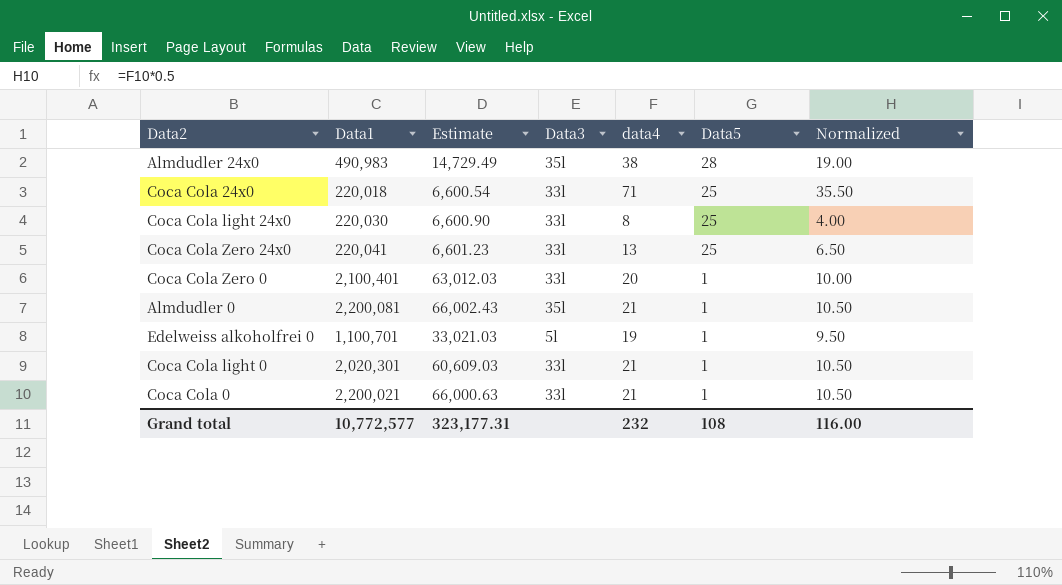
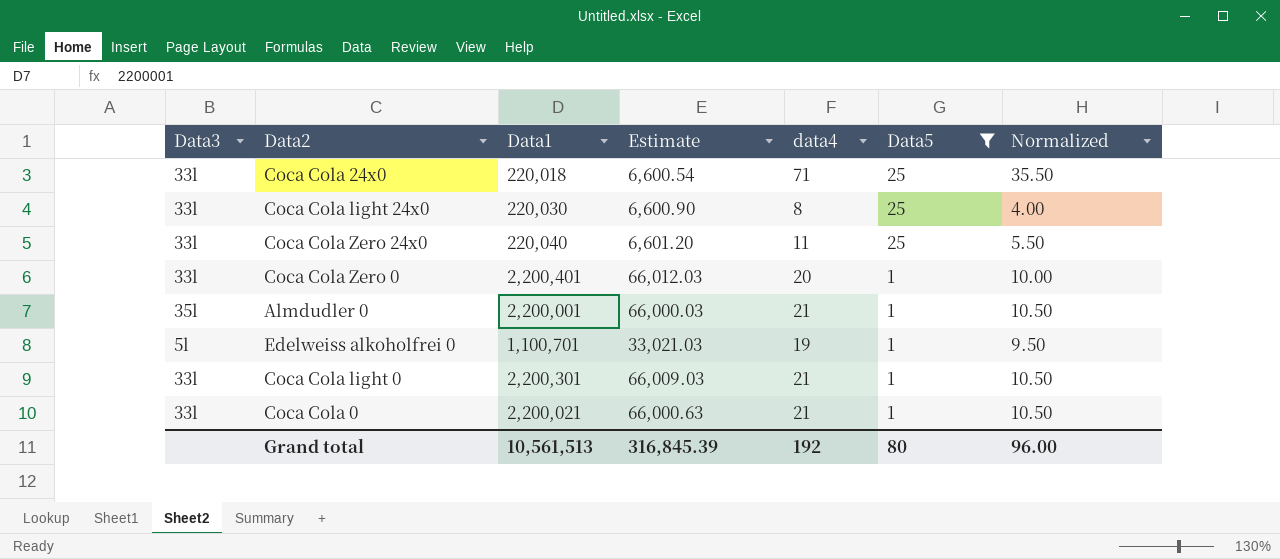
filter: none -> Data5 != 28
column Data3 | position: 4 -> 1
Coca Cola Zero 24x0 | Data1: 220,041 -> 220,040
Coca Cola Zero 24x0 | Estimate: 6,601.23 -> 6,601.20
Coca Cola Zero 24x0 | data4: 13 -> 11
Coca Cola Zero 24x0 | Normalized: 6.50 -> 5.50
Coca Cola Zero 0 | Data1: 2,100,401 -> 2,200,401
Coca Cola Zero 0 | Estimate: 63,012.03 -> 66,012.03
Almdudler 0 | Data1: 2,200,081 -> 2,200,001
Almdudler 0 | Estimate: 66,002.43 -> 66,000.03
Coca Cola light 0 | Data1: 2,020,301 -> 2,200,301
Coca Cola light 0 | Estimate: 60,609.03 -> 66,009.03
Grand total | Data1: 10,772,577 -> 10,561,513
Grand total | Estimate: 323,177.31 -> 316,845.39
Grand total | data4: 232 -> 192
Grand total | Data5: 108 -> 80
Grand total | Normalized: 116.00 -> 96.00

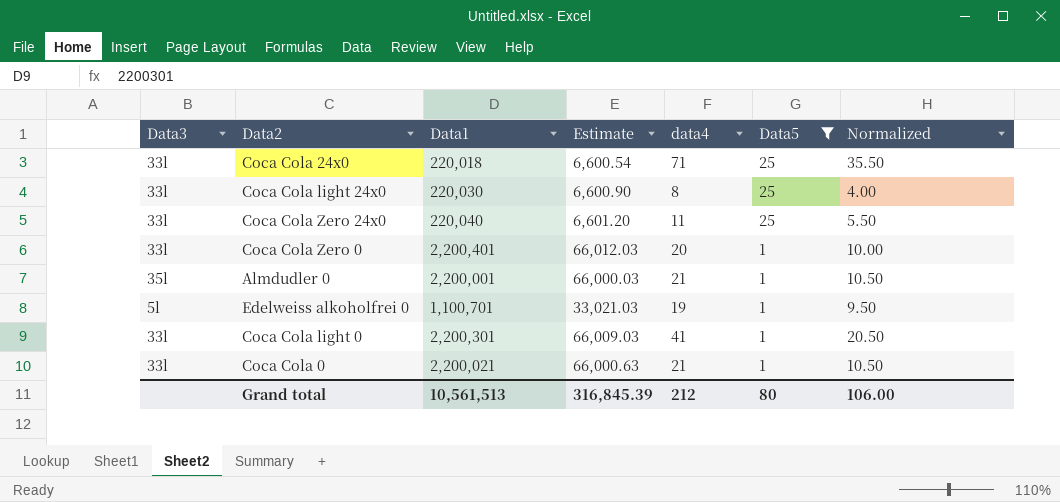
Coca Cola light 0 | data4: 21 -> 41
Coca Cola light 0 | Normalized: 10.50 -> 20.50
Grand total | data4: 192 -> 212
Grand total | Normalized: 96.00 -> 106.00

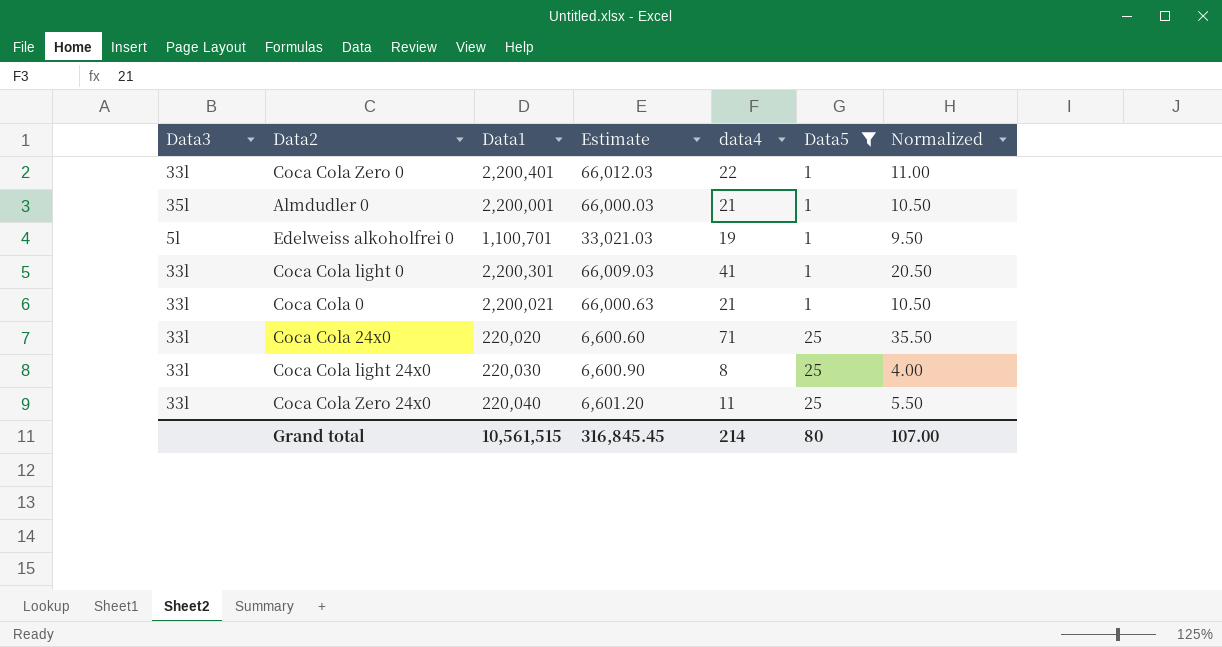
row order: Data5 descending -> Data5 ascending
Coca Cola Zero 0 | data4: 20 -> 22
Coca Cola Zero 0 | Normalized: 10.00 -> 11.00
Coca Cola 24x0 | Data1: 220,018 -> 220,020
Coca Cola 24x0 | Estimate: 6,600.54 -> 6,600.60
Grand total | Data1: 10,561,513 -> 10,561,515
Grand total | Estimate: 316,845.39 -> 316,845.45
Grand total | data4: 212 -> 214
Grand total | Normalized: 106.00 -> 107.00

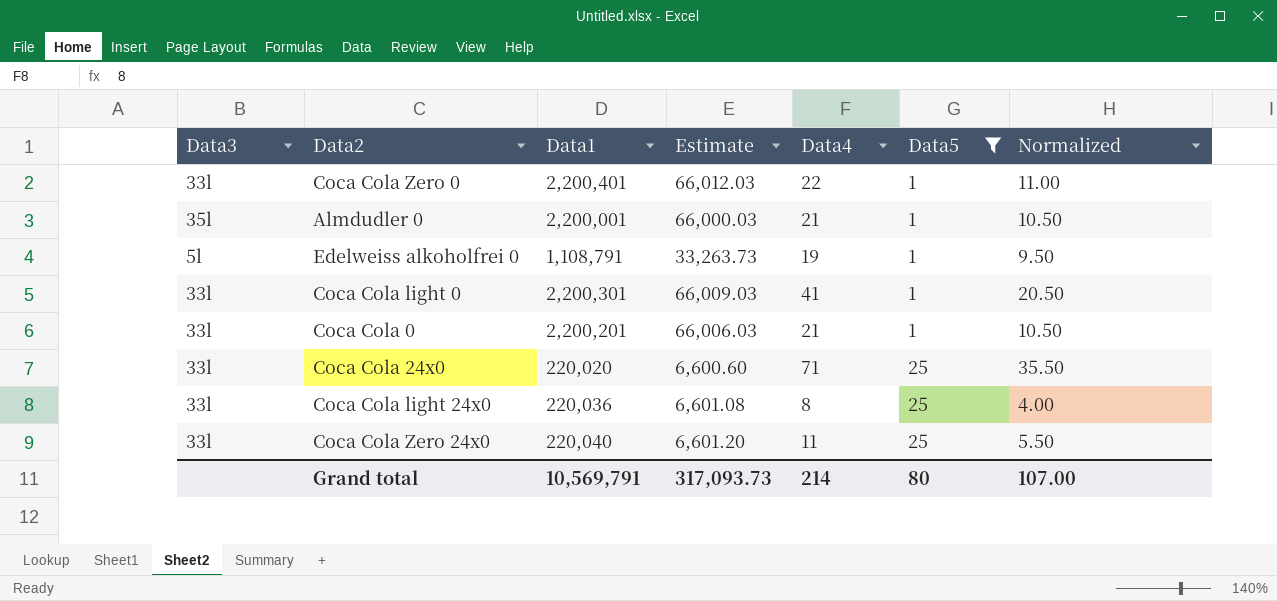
column name: data4 -> Data4
Edelweiss alkoholfrei 0 | Data1: 1,100,701 -> 1,108,791
Edelweiss alkoholfrei 0 | Estimate: 33,021.03 -> 33,263.73
Coca Cola 0 | Data1: 2,200,021 -> 2,200,201
Coca Cola 0 | Estimate: 66,000.63 -> 66,006.03
Coca Cola light 24x0 | Data1: 220,030 -> 220,036
Coca Cola light 24x0 | Estimate: 6,600.90 -> 6,601.08
Grand total | Data1: 10,561,515 -> 10,569,791
Grand total | Estimate: 316,845.45 -> 317,093.73

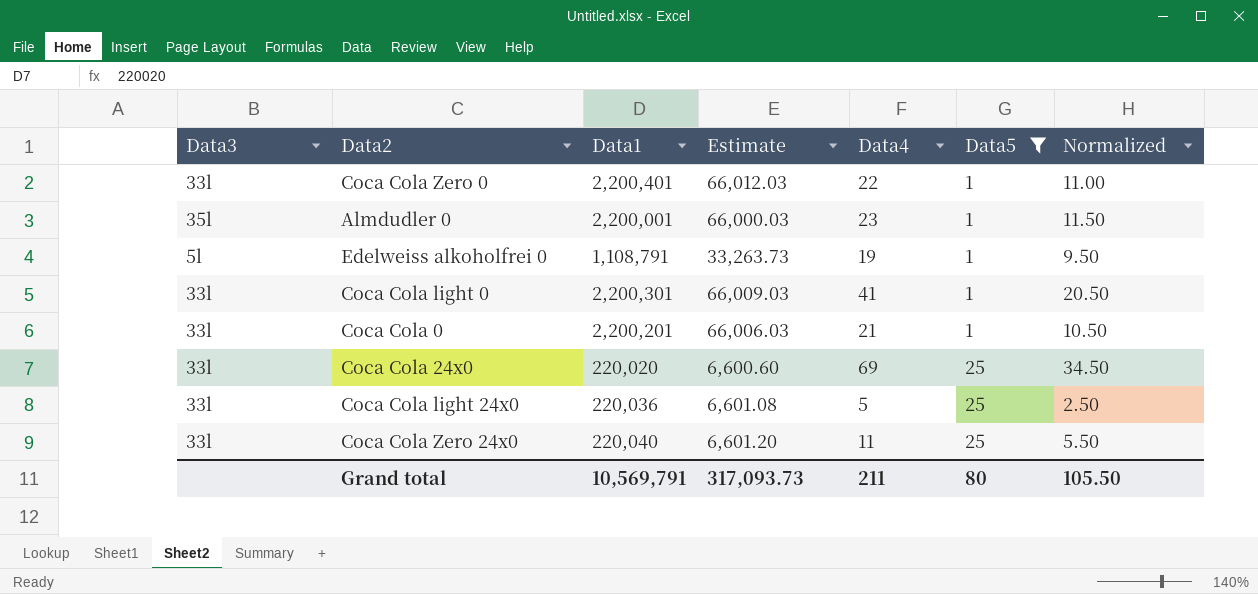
Almdudler 0 | Data4: 21 -> 23
Almdudler 0 | Normalized: 10.50 -> 11.50
Coca Cola 24x0 | Data4: 71 -> 69
Coca Cola 24x0 | Normalized: 35.50 -> 34.50
Coca Cola light 24x0 | Data4: 8 -> 5
Coca Cola light 24x0 | Normalized: 4.00 -> 2.50
Grand total | Data4: 214 -> 211
Grand total | Normalized: 107.00 -> 105.50

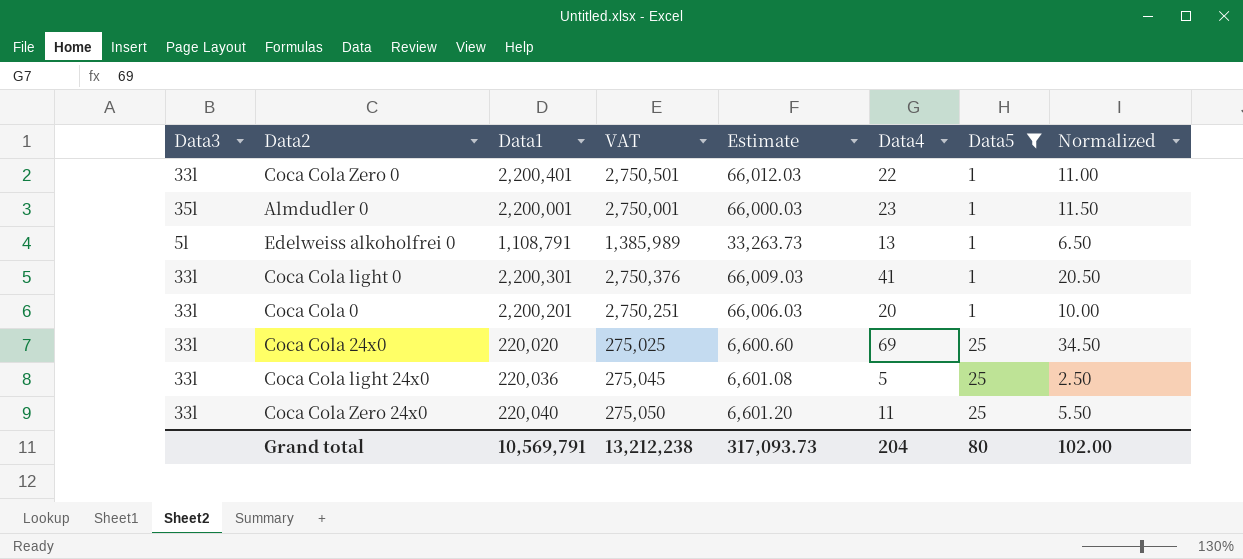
column VAT | formula: none -> [Data1] * 1.25
Edelweiss alkoholfrei 0 | Data4: 19 -> 13
Edelweiss alkoholfrei 0 | Normalized: 9.50 -> 6.50
Coca Cola 0 | Data4: 21 -> 20
Coca Cola 0 | Normalized: 10.50 -> 10.00
Grand total | Data4: 211 -> 204
Grand total | Normalized: 105.50 -> 102.00

